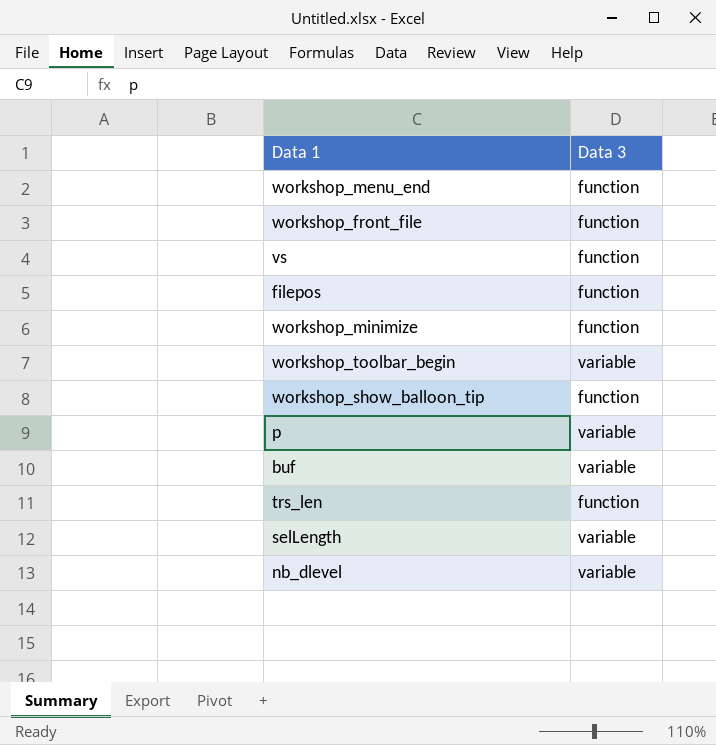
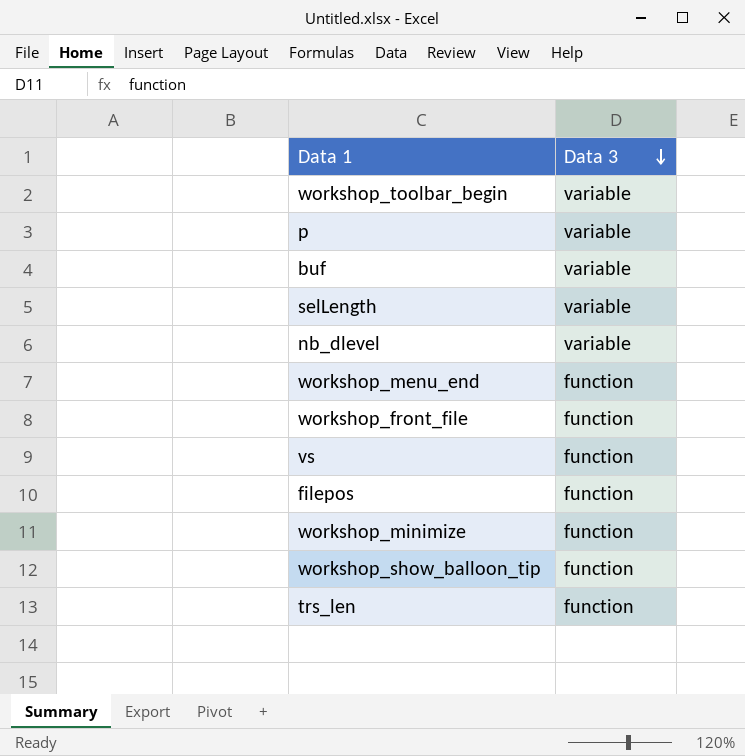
row order: none -> Data 3 descending

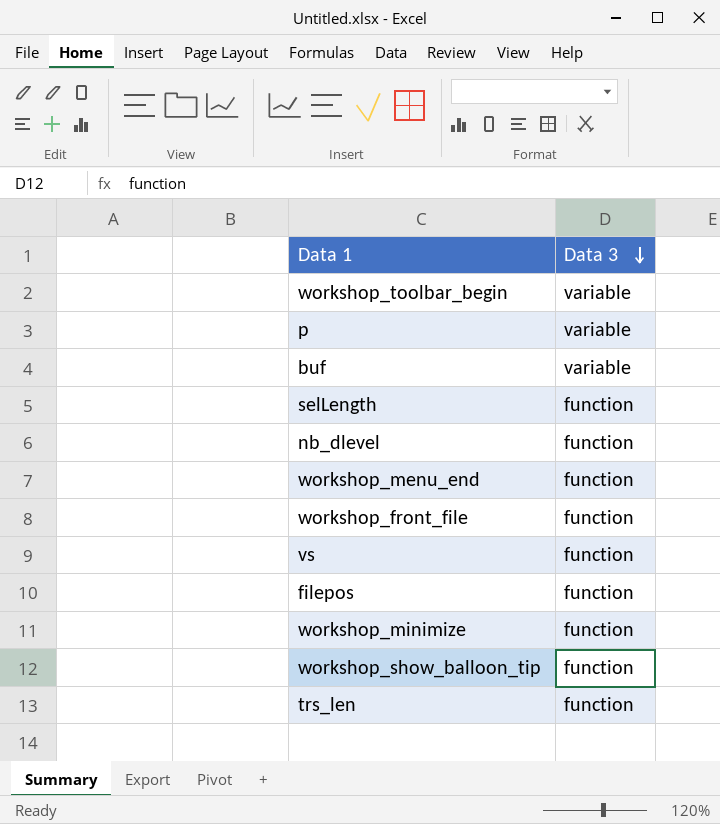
selLength | Data 3: variable -> function
nb_dlevel | Data 3: variable -> function

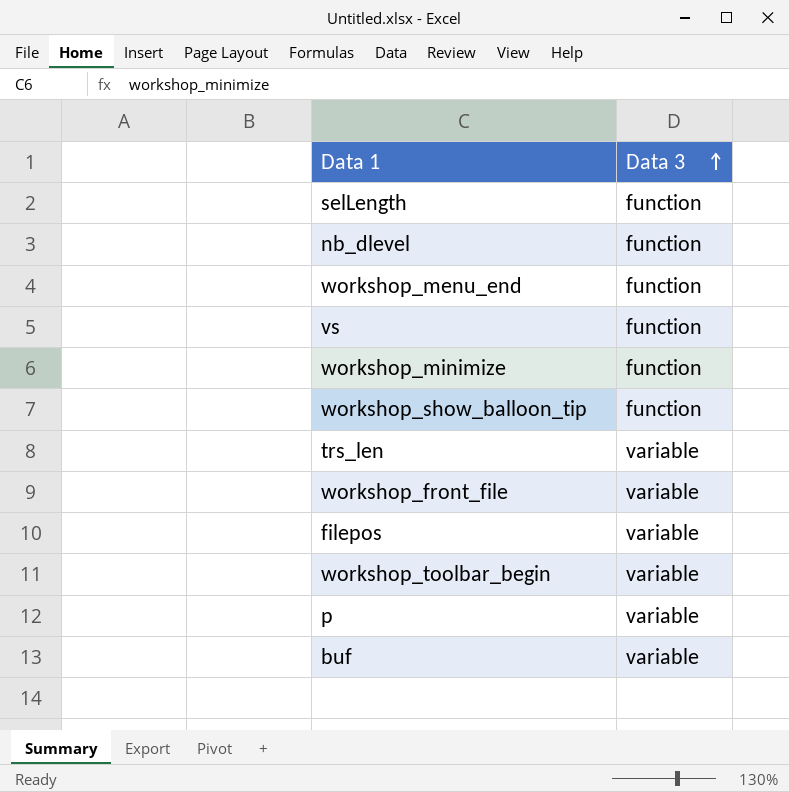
row order: Data 3 descending -> Data 3 ascending
trs_len | Data 3: function -> variable
workshop_front_file | Data 3: function -> variable
filepos | Data 3: function -> variable

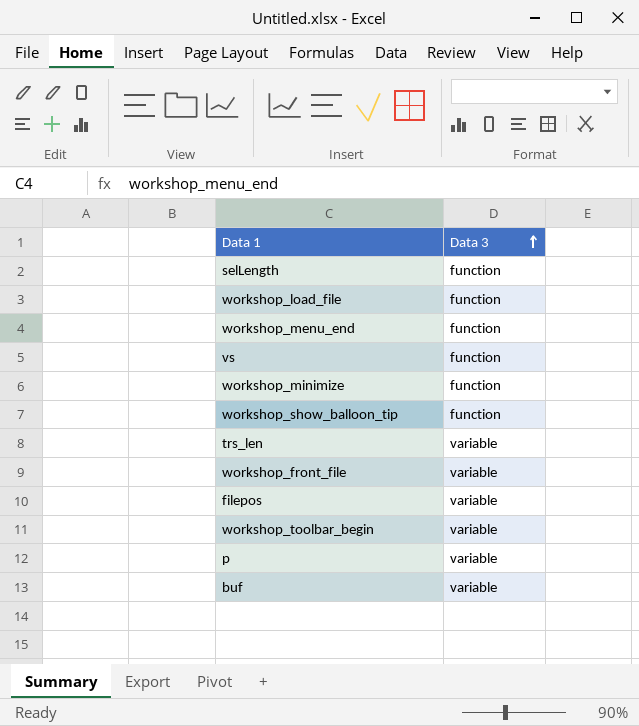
row nb_dlevel: function -> none
row workshop_load_file: none -> function

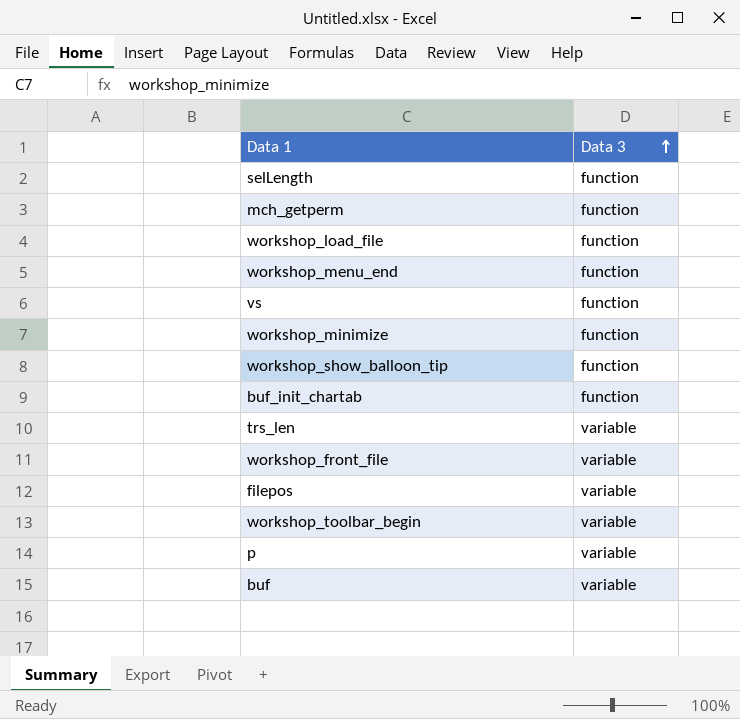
row mch_getperm: none -> function
row buf_init_chartab: none -> function

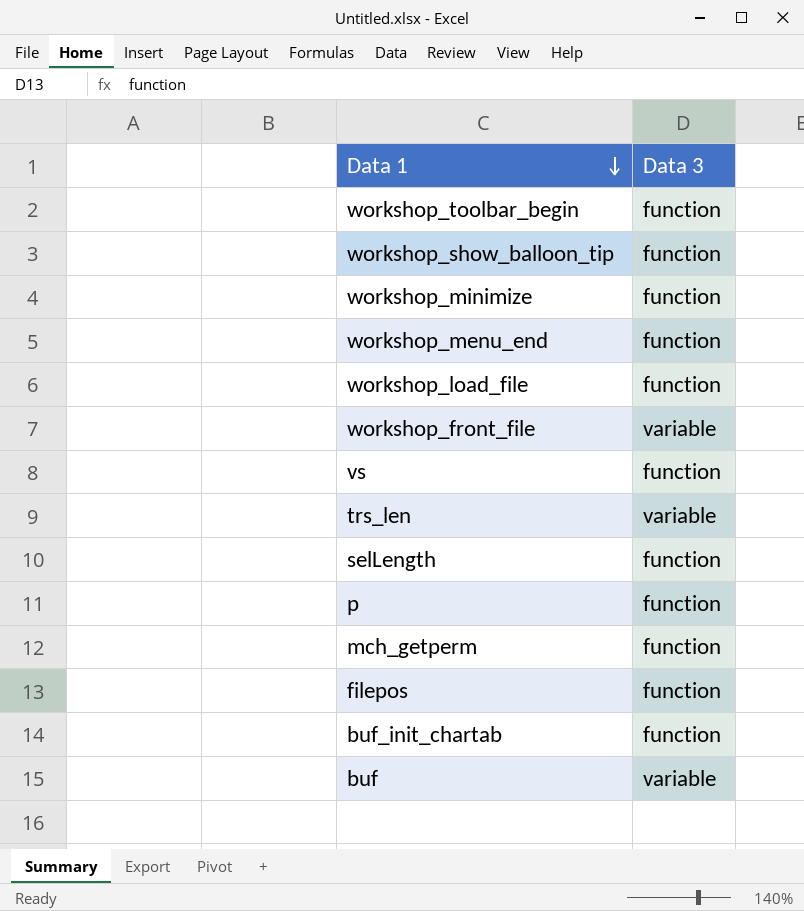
row order: Data 3 ascending -> Data 1 descending
workshop_toolbar_begin | Data 3: variable -> function
p | Data 3: variable -> function
filepos | Data 3: variable -> function

